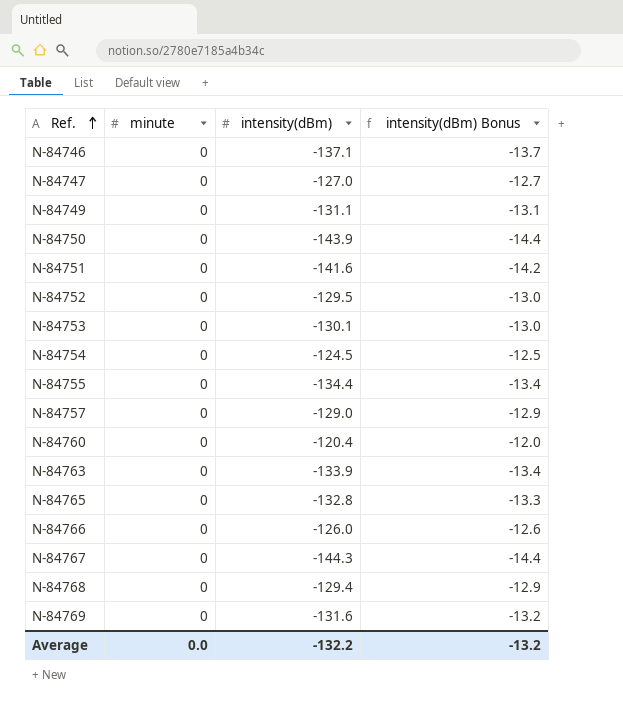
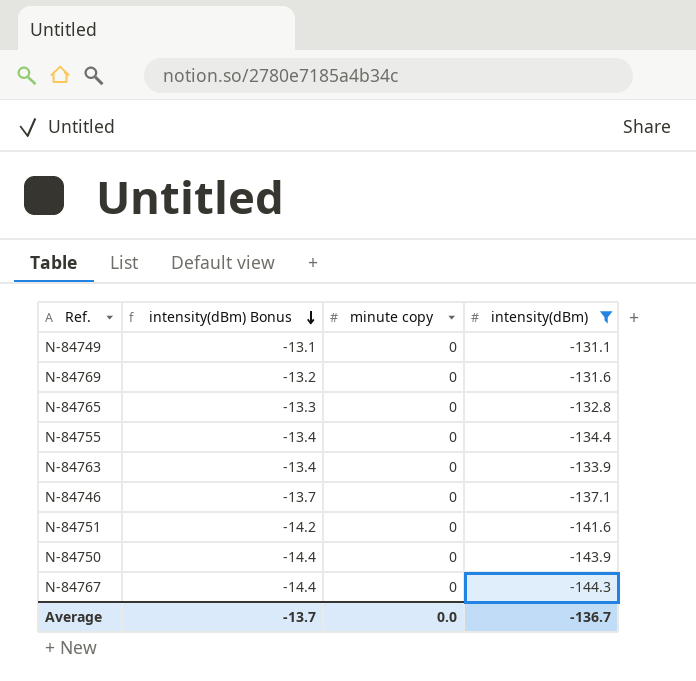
filter: none -> intensity(dBm) <= -131.1
row order: Ref. ascending -> intensity(dBm) Bonus descending
column intensity(dBm) Bonus | position: 4 -> 2
column name: minute -> minute copy
Average | intensity(dBm) Bonus: -13.2 -> -13.7
Average | intensity(dBm): -132.2 -> -136.7

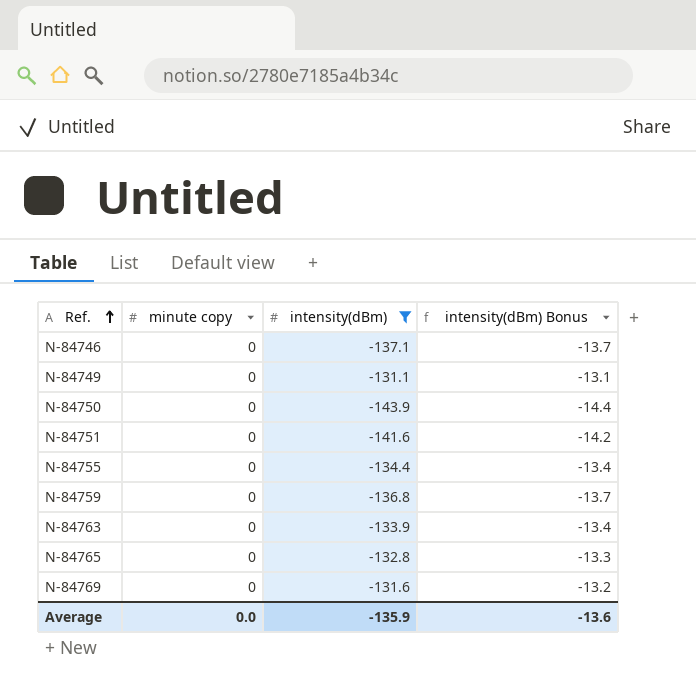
row order: intensity(dBm) Bonus descending -> Ref. ascending
column intensity(dBm) Bonus | position: 2 -> 4
row N-84767: -14.4 | 0 | -144.3 -> none
row N-84759: none -> 0 | -136.8 | -13.7
Average | intensity(dBm): -136.7 -> -135.9
Average | intensity(dBm) Bonus: -13.7 -> -13.6

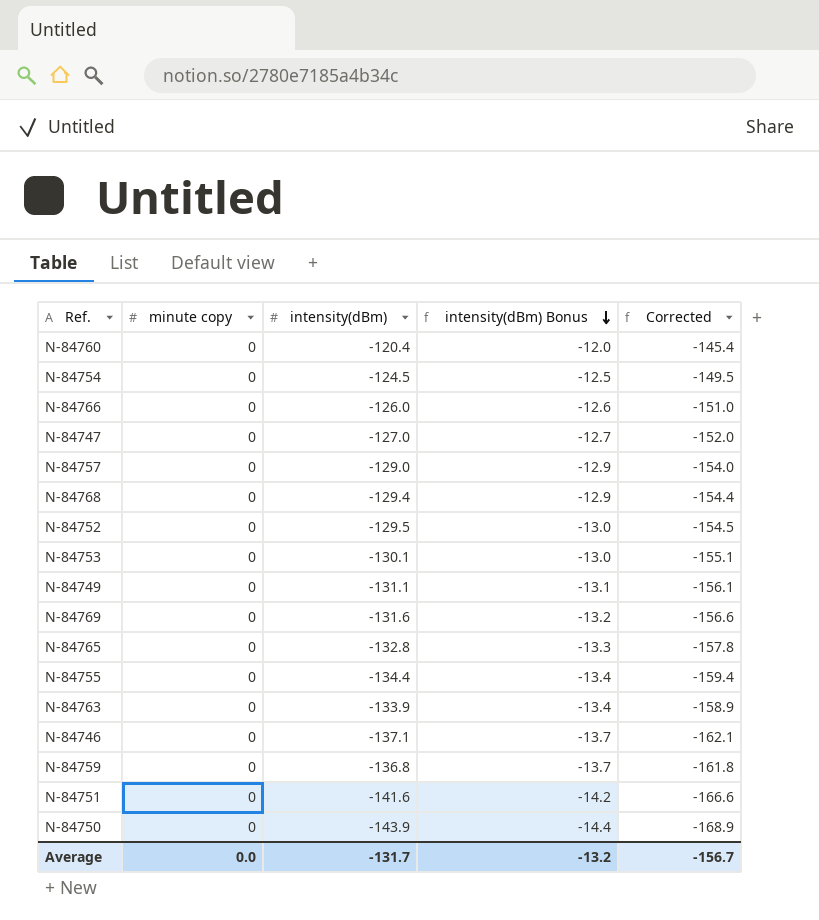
filter: intensity(dBm) <= -131.1 -> none
row order: Ref. ascending -> intensity(dBm) Bonus descending
column Corrected | formula: none -> [intensity(dBm)] - 25
Average | intensity(dBm): -135.9 -> -131.7
Average | intensity(dBm) Bonus: -13.6 -> -13.2

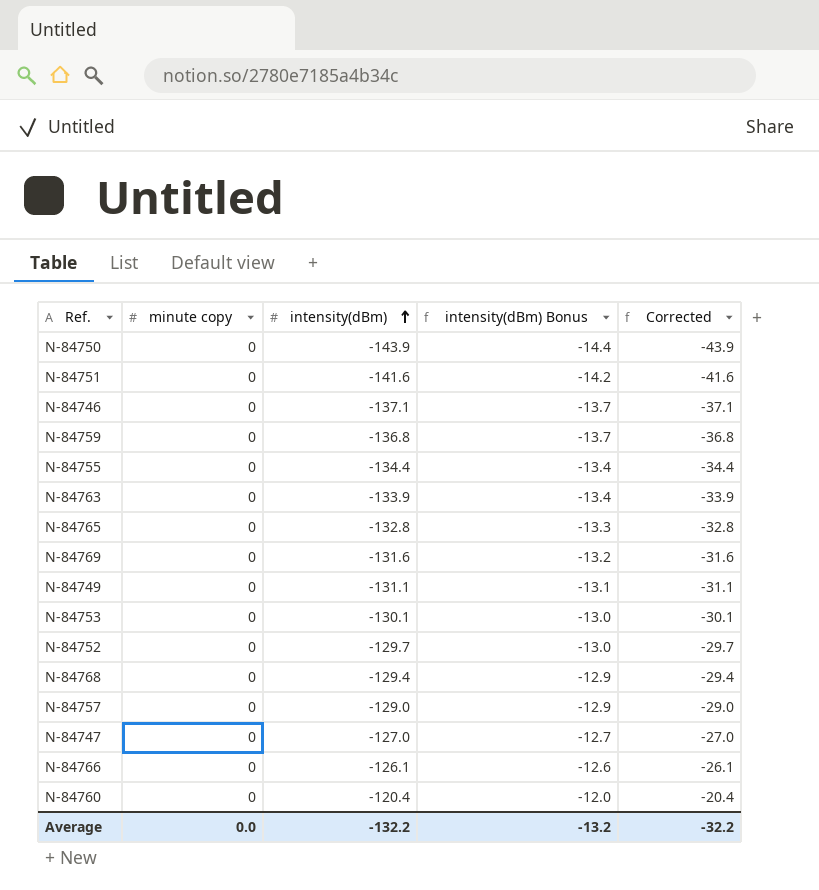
row order: intensity(dBm) Bonus descending -> intensity(dBm) ascending
column Corrected | formula: [intensity(dBm)] - 25 -> [intensity(dBm)] + 100
row N-84754: 0 | -124.5 | -12.5 | -149.5 -> none
N-84752 | intensity(dBm): -129.5 -> -129.7
N-84766 | intensity(dBm): -126.0 -> -126.1
Average | intensity(dBm): -131.7 -> -132.2
Average | Corrected: -156.7 -> -32.2

